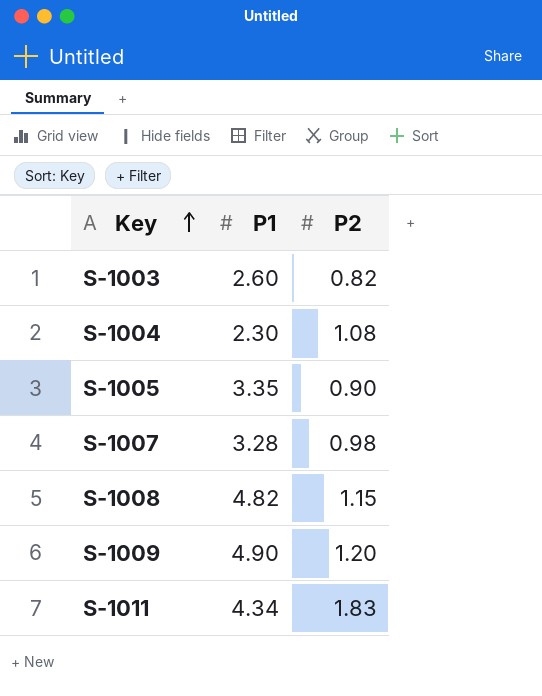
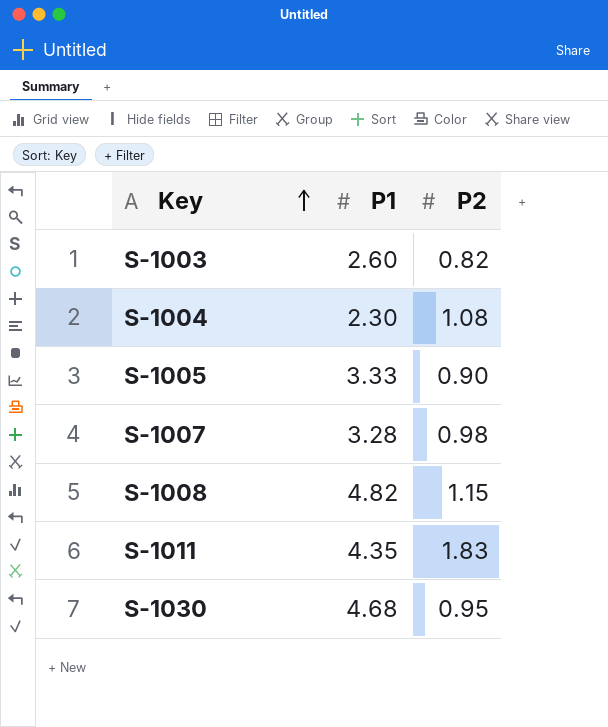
row S-1009: 4.90 | 1.20 -> none
S-1005 | P1: 3.35 -> 3.33
S-1011 | P1: 4.34 -> 4.35
row S-1030: none -> 4.68 | 0.95

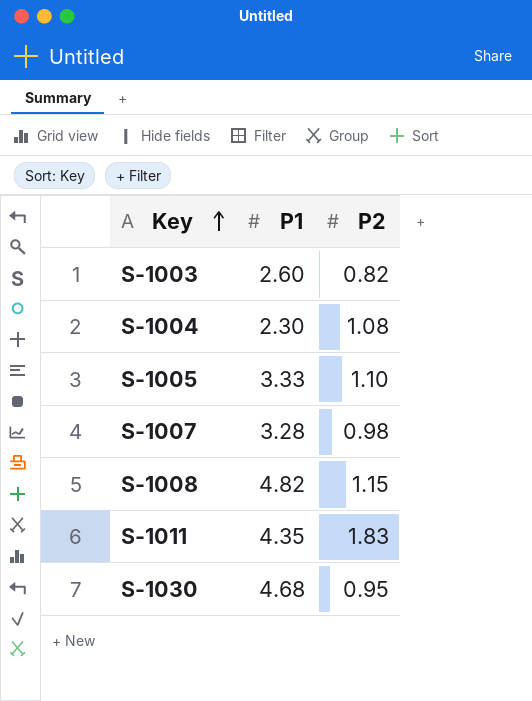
S-1005 | P2: 0.90 -> 1.10

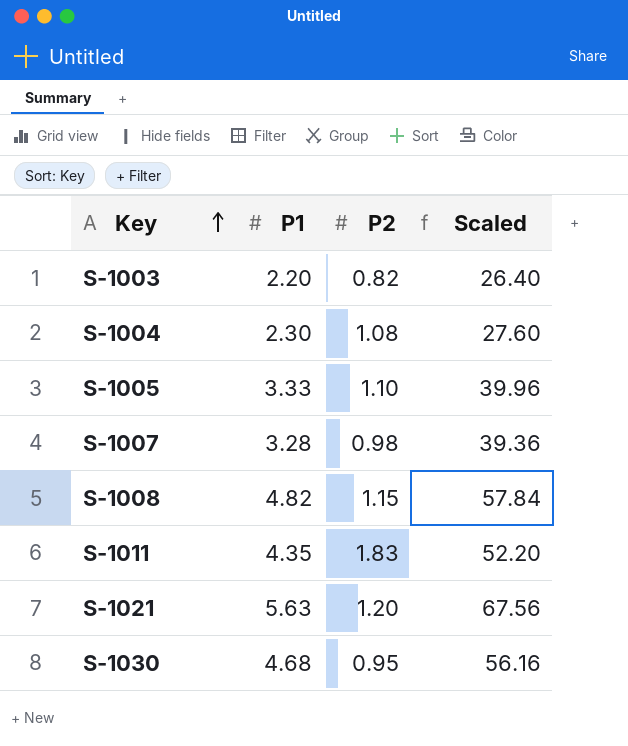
column Scaled | formula: none -> [P1] * 12
S-1003 | P1: 2.60 -> 2.20
row S-1021: none -> 5.63 | 1.20 | 67.56

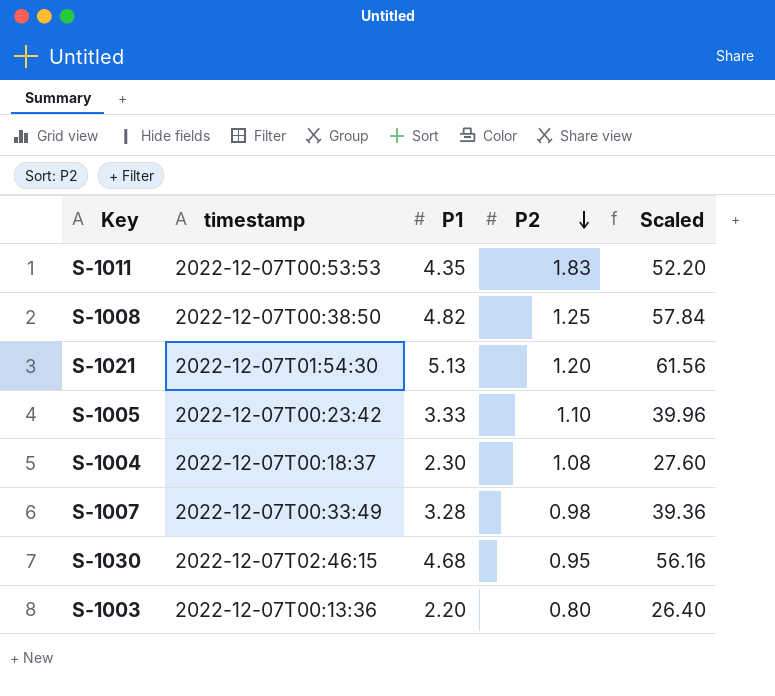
row order: Key ascending -> P2 descending
column timestamp | position: none -> 2
S-1008 | P2: 1.15 -> 1.25
S-1021 | P1: 5.63 -> 5.13
S-1021 | Scaled: 67.56 -> 61.56
S-1003 | P2: 0.82 -> 0.80

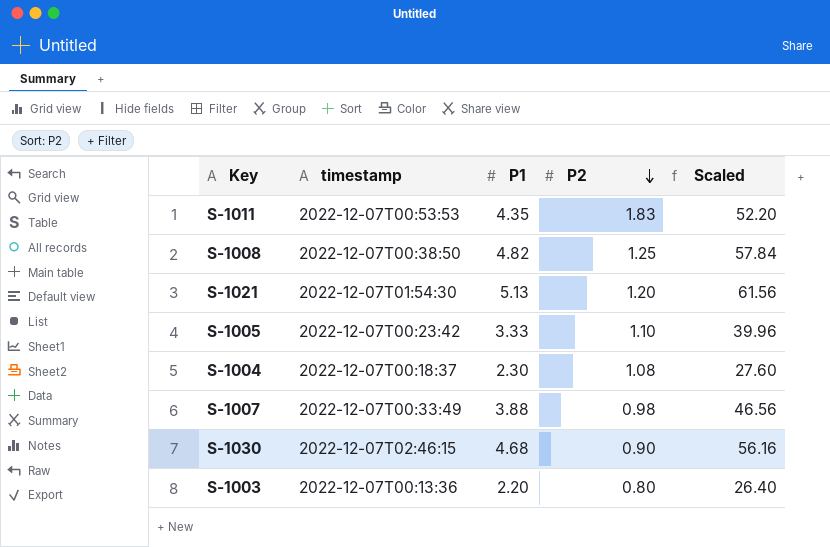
S-1007 | P1: 3.28 -> 3.88
S-1007 | Scaled: 39.36 -> 46.56
S-1030 | P2: 0.95 -> 0.90

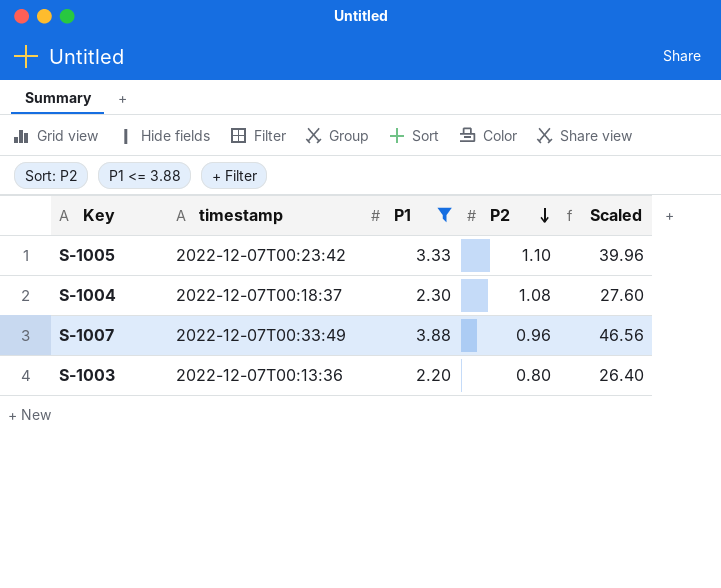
filter: none -> P1 <= 3.88
S-1007 | P2: 0.98 -> 0.96

